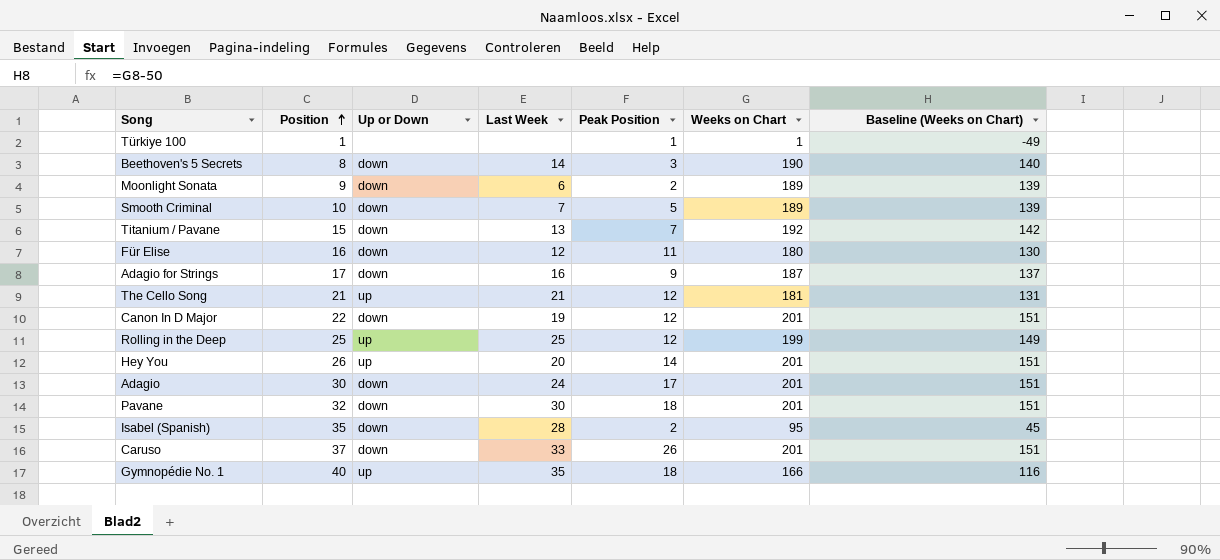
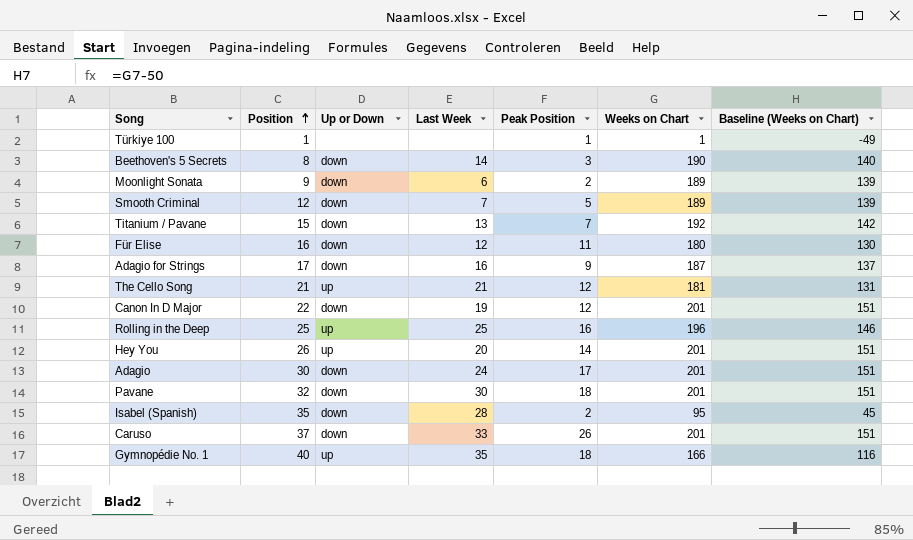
Smooth Criminal | Position: 10 -> 12
Rolling in the Deep | Peak Position: 12 -> 16
Rolling in the Deep | Weeks on Chart: 199 -> 196
Rolling in the Deep | Baseline (Weeks on Chart): 149 -> 146

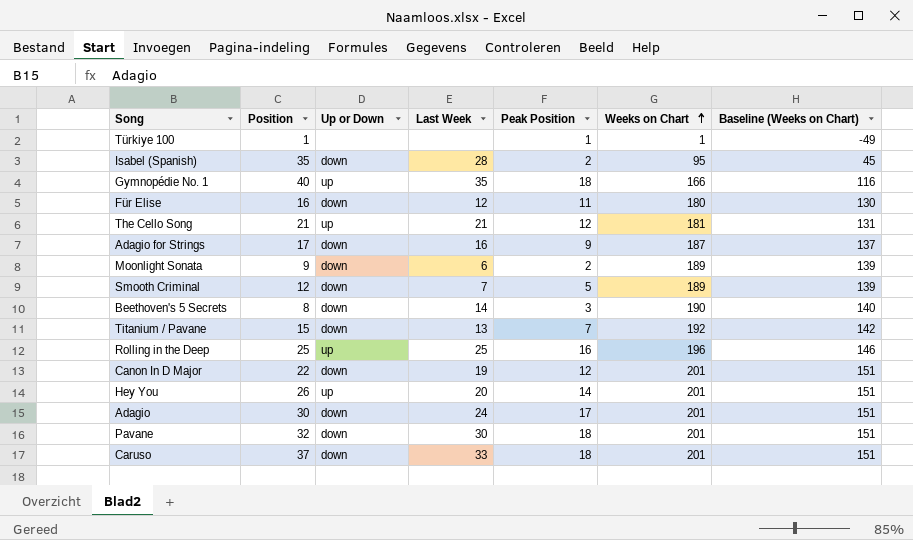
row order: Position ascending -> Weeks on Chart ascending
Caruso | Peak Position: 26 -> 18

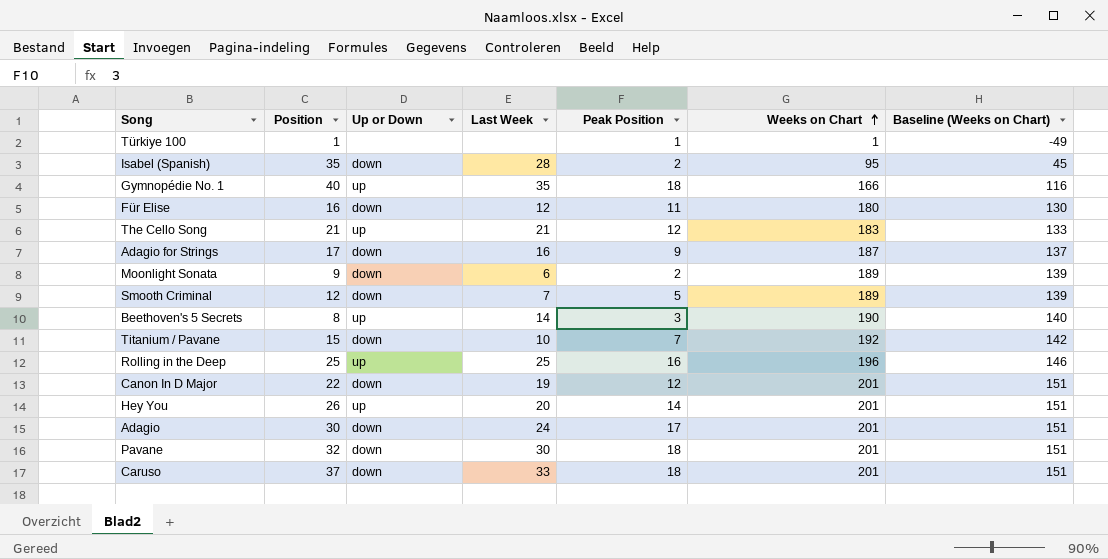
The Cello Song | Weeks on Chart: 181 -> 183
The Cello Song | Baseline (Weeks on Chart): 131 -> 133
Beethoven's 5 Secrets | Up or Down: down -> up
Titanium / Pavane | Last Week: 13 -> 10

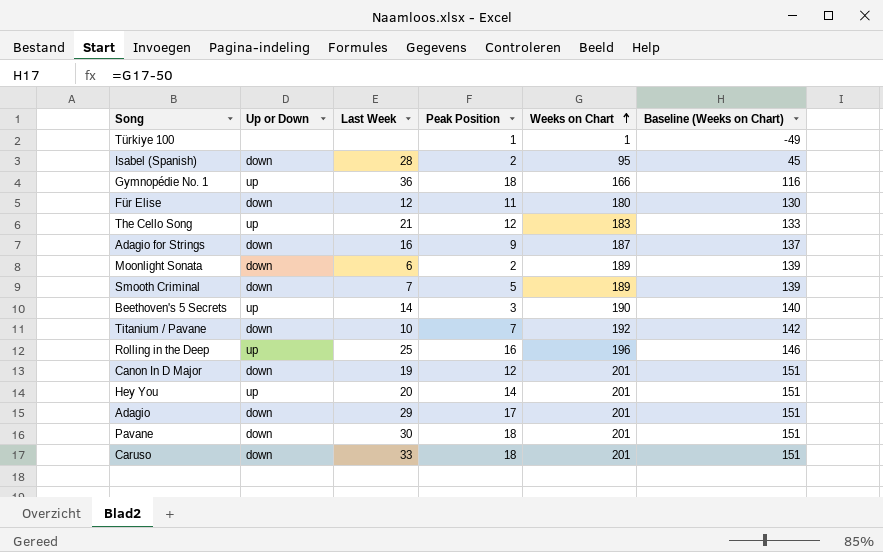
column Position | position: 2 -> none
Gymnopédie No. 1 | Last Week: 35 -> 36
Adagio | Last Week: 24 -> 29

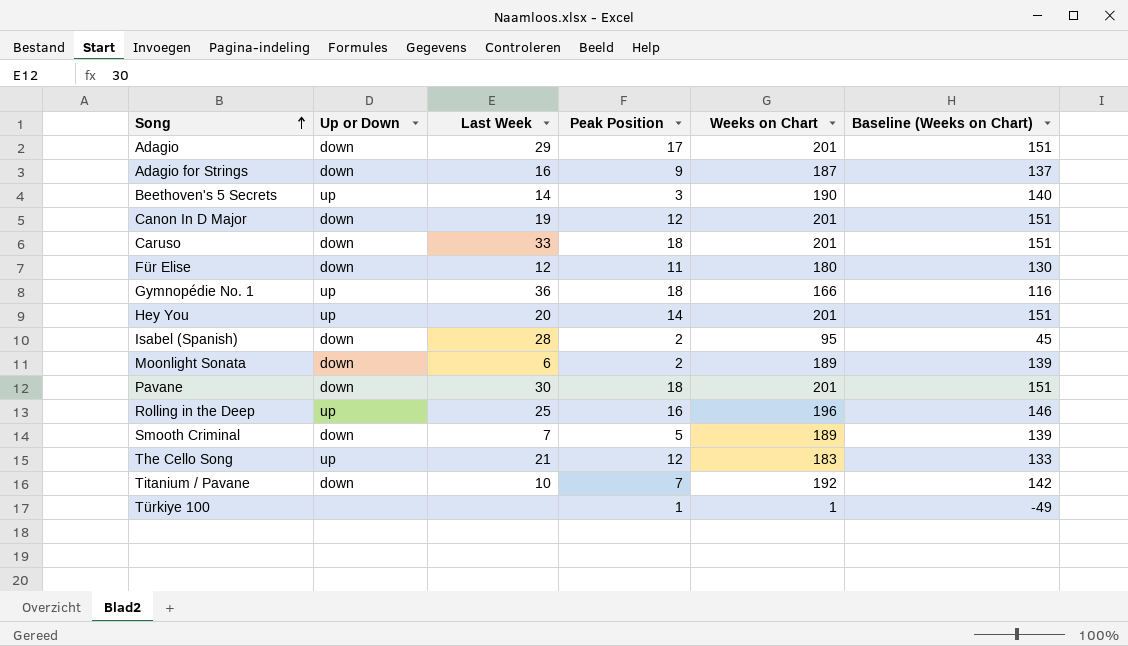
row order: Weeks on Chart ascending -> Song ascending

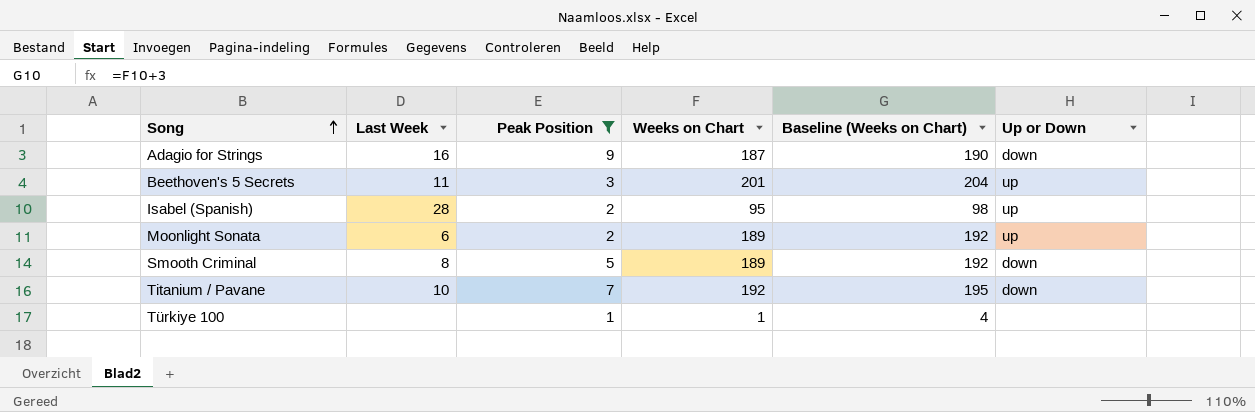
filter: none -> Peak Position <= 9
column Baseline (Weeks on Chart) | formula: [Weeks on Chart] - 50 -> [Weeks on Chart] + 3
column Up or Down | position: 2 -> 6
Beethoven's 5 Secrets | Last Week: 14 -> 11
Beethoven's 5 Secrets | Weeks on Chart: 190 -> 201
Isabel (Spanish) | Up or Down: down -> up
Moonlight Sonata | Up or Down: down -> up
Smooth Criminal | Last Week: 7 -> 8

